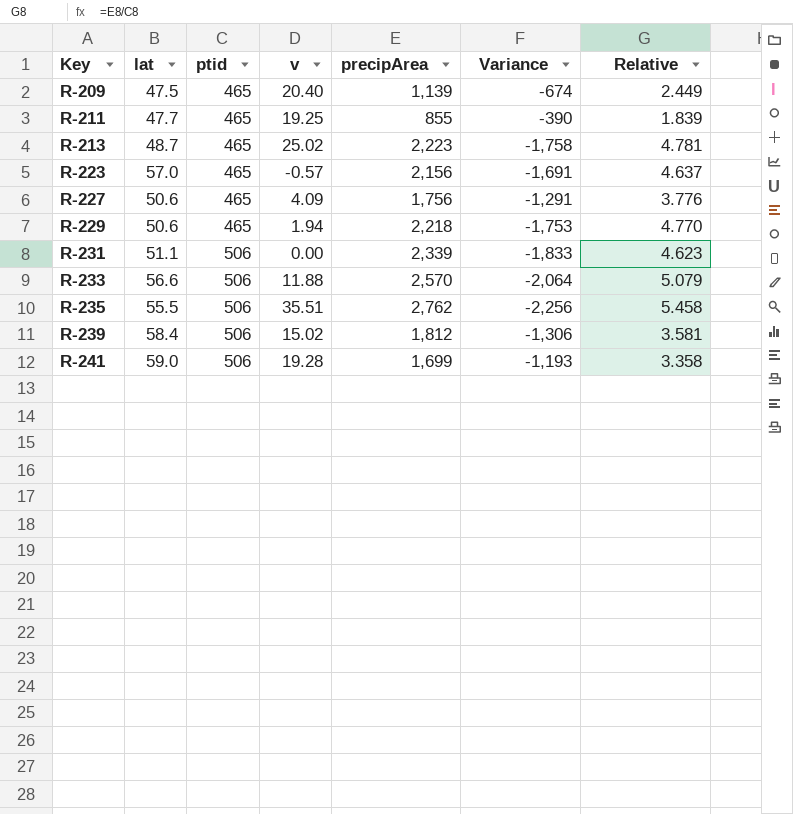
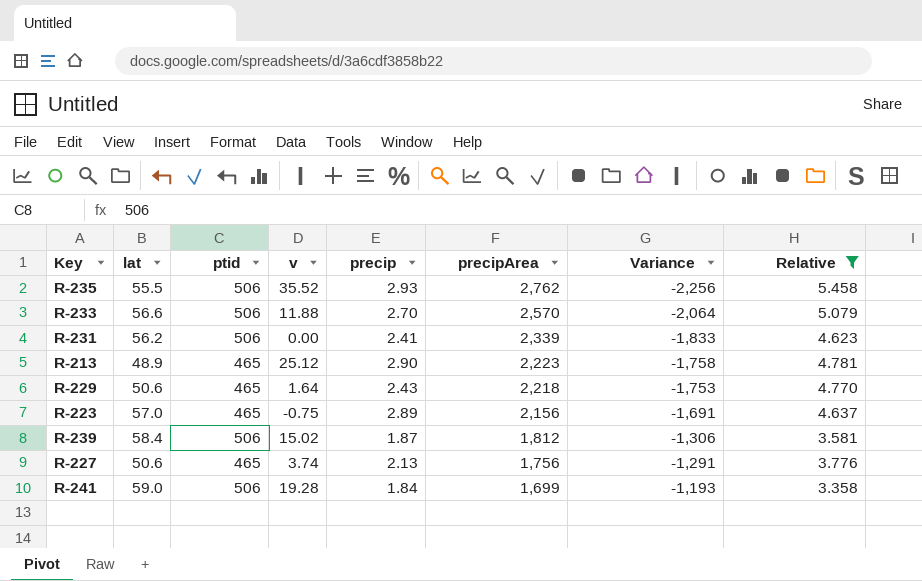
filter: none -> Relative >= 3.358
row order: Key ascending -> precipArea descending
column precip | position: none -> 5
R-235 | v: 35.51 -> 35.52
R-231 | lat: 51.1 -> 56.2
R-213 | lat: 48.7 -> 48.9
R-213 | v: 25.02 -> 25.12
R-229 | v: 1.94 -> 1.64
R-223 | v: -0.57 -> -0.75
R-227 | v: 4.09 -> 3.74

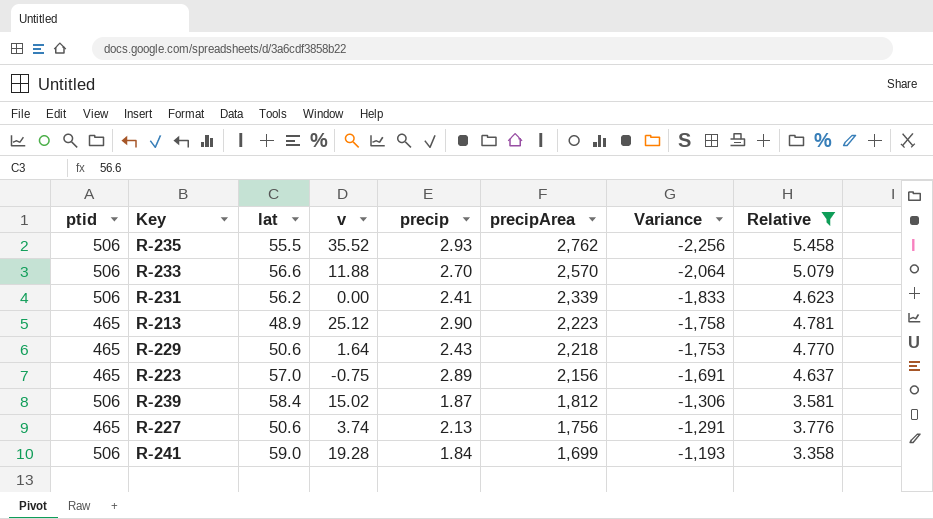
column ptid | position: 3 -> 1

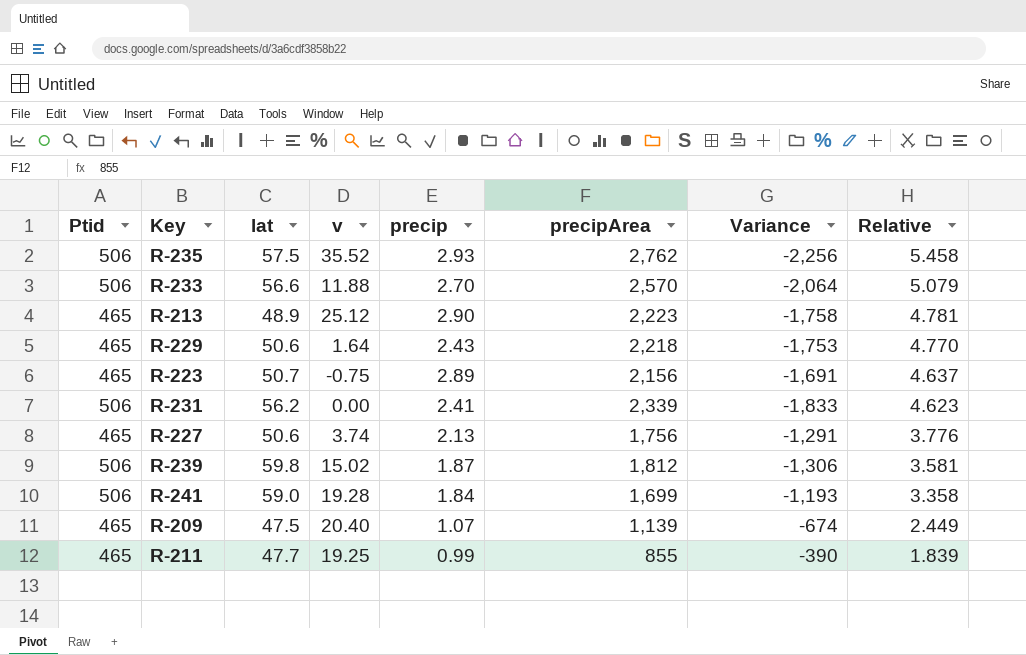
filter: Relative >= 3.358 -> none
row order: precipArea descending -> Relative descending
column name: ptid -> Ptid
R-235 | lat: 55.5 -> 57.5
R-223 | lat: 57.0 -> 50.7
R-239 | lat: 58.4 -> 59.8

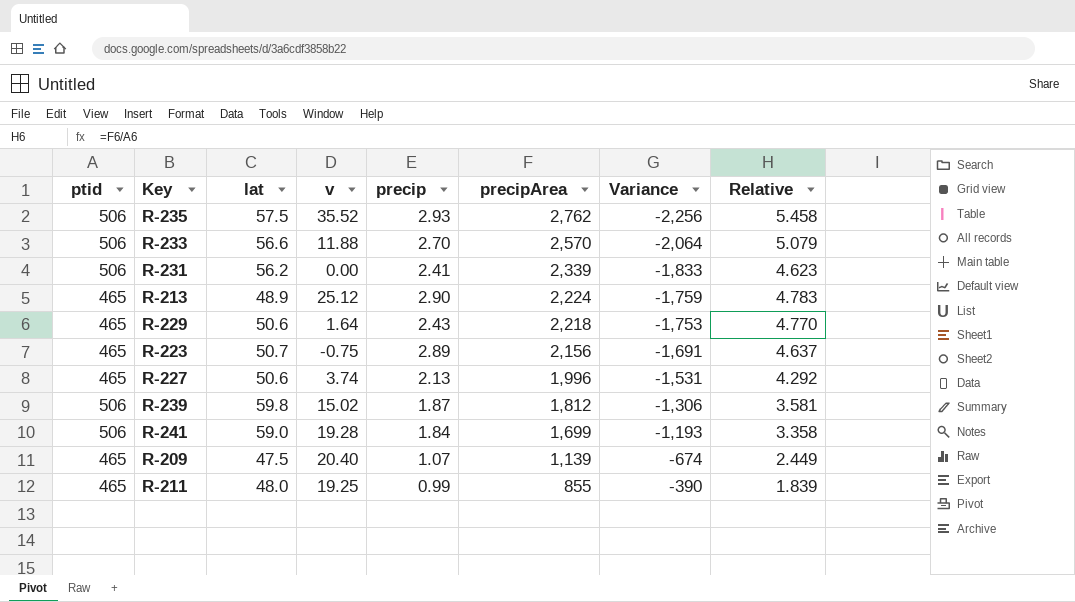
row order: Relative descending -> precipArea descending
column name: Ptid -> ptid
R-213 | precipArea: 2,223 -> 2,224
R-213 | Variance: -1,758 -> -1,759
R-213 | Relative: 4.781 -> 4.783
R-227 | precipArea: 1,756 -> 1,996
R-227 | Variance: -1,291 -> -1,531
R-227 | Relative: 3.776 -> 4.292
R-211 | lat: 47.7 -> 48.0

